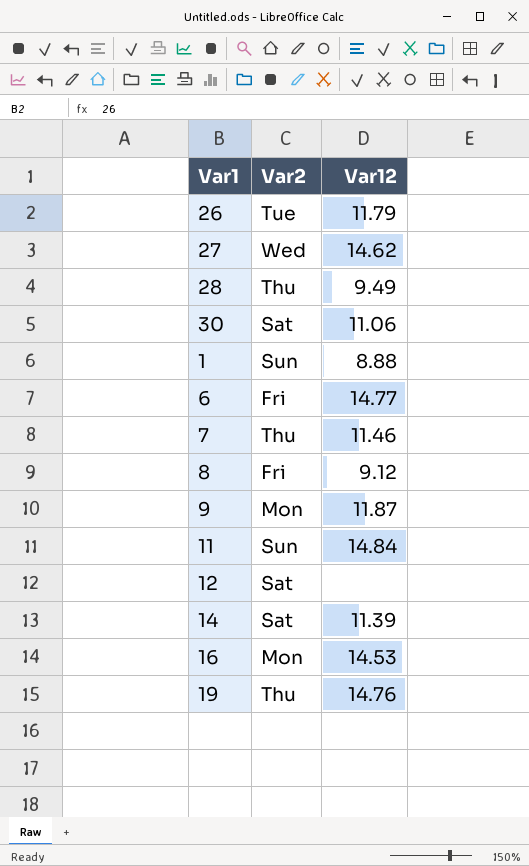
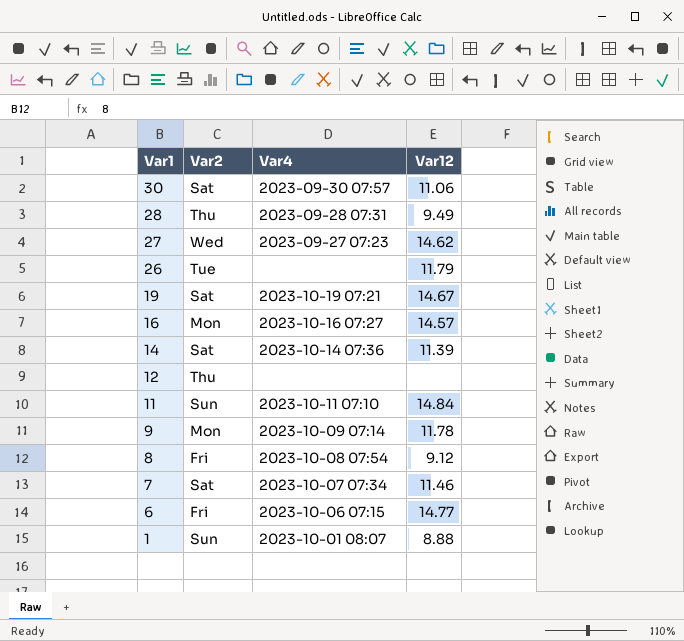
row order: none -> Var1 descending
column Var4 | position: none -> 3
19 | Var2: Thu -> Sat
19 | Var12: 14.76 -> 14.67
16 | Var12: 14.53 -> 14.57
12 | Var2: Sat -> Thu
9 | Var12: 11.87 -> 11.78
7 | Var2: Thu -> Sat

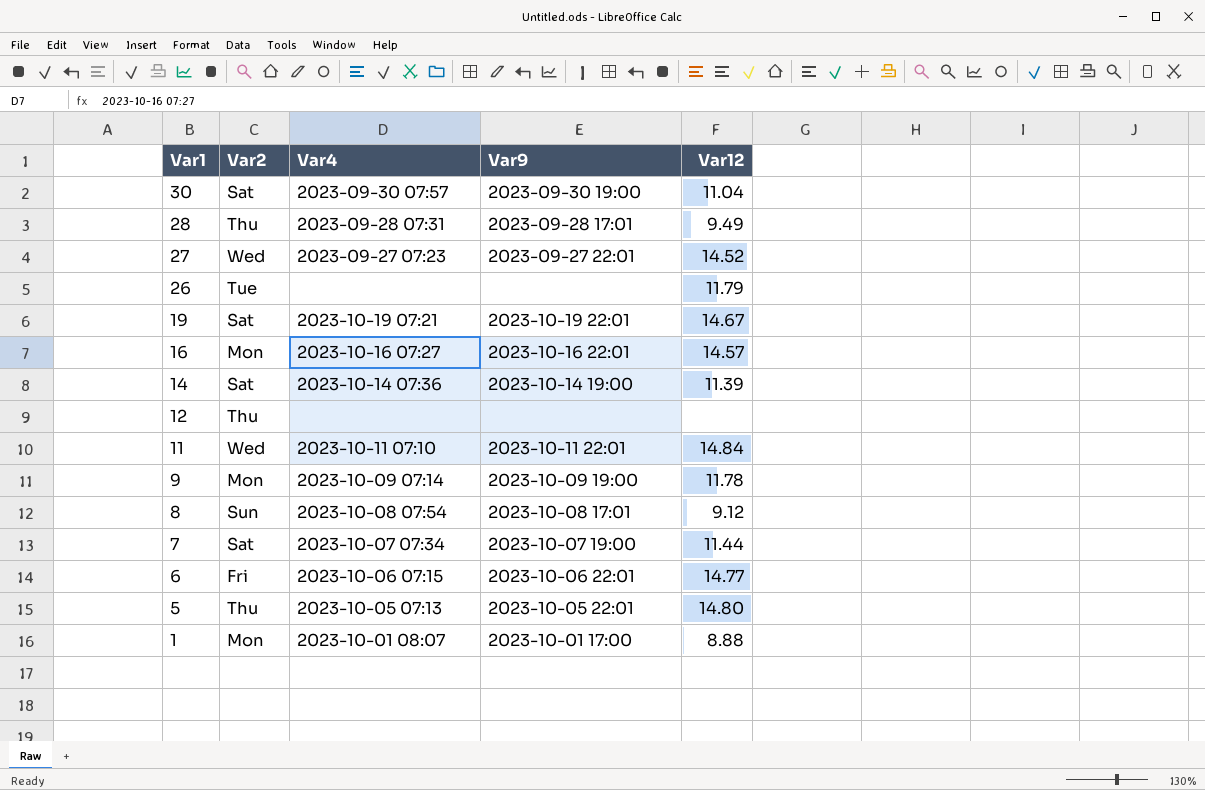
column Var9 | position: none -> 4
30 | Var12: 11.06 -> 11.04
27 | Var12: 14.62 -> 14.52
11 | Var2: Sun -> Wed
8 | Var2: Fri -> Sun
7 | Var12: 11.46 -> 11.44
row 5: none -> Thu | 2023-10-05 07:13 | 2023-10-05 22:01 | 14.80
1 | Var2: Sun -> Mon

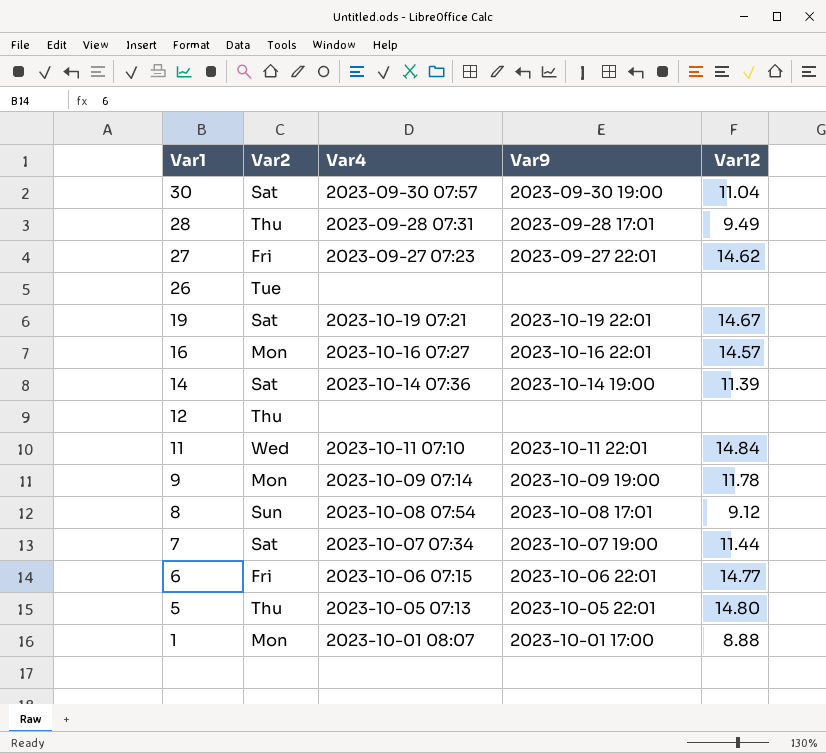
27 | Var2: Wed -> Fri
27 | Var12: 14.52 -> 14.62
26 | Var12: 11.79 -> none

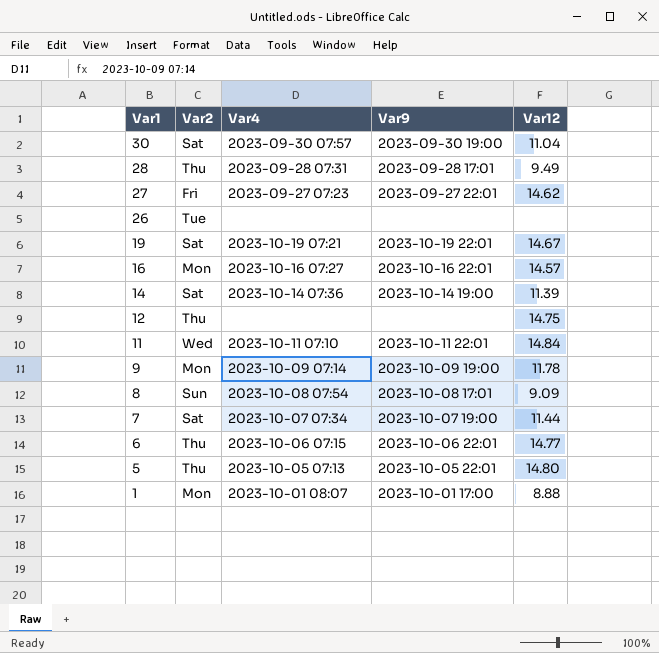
12 | Var12: none -> 14.75
8 | Var12: 9.12 -> 9.09
6 | Var2: Fri -> Thu

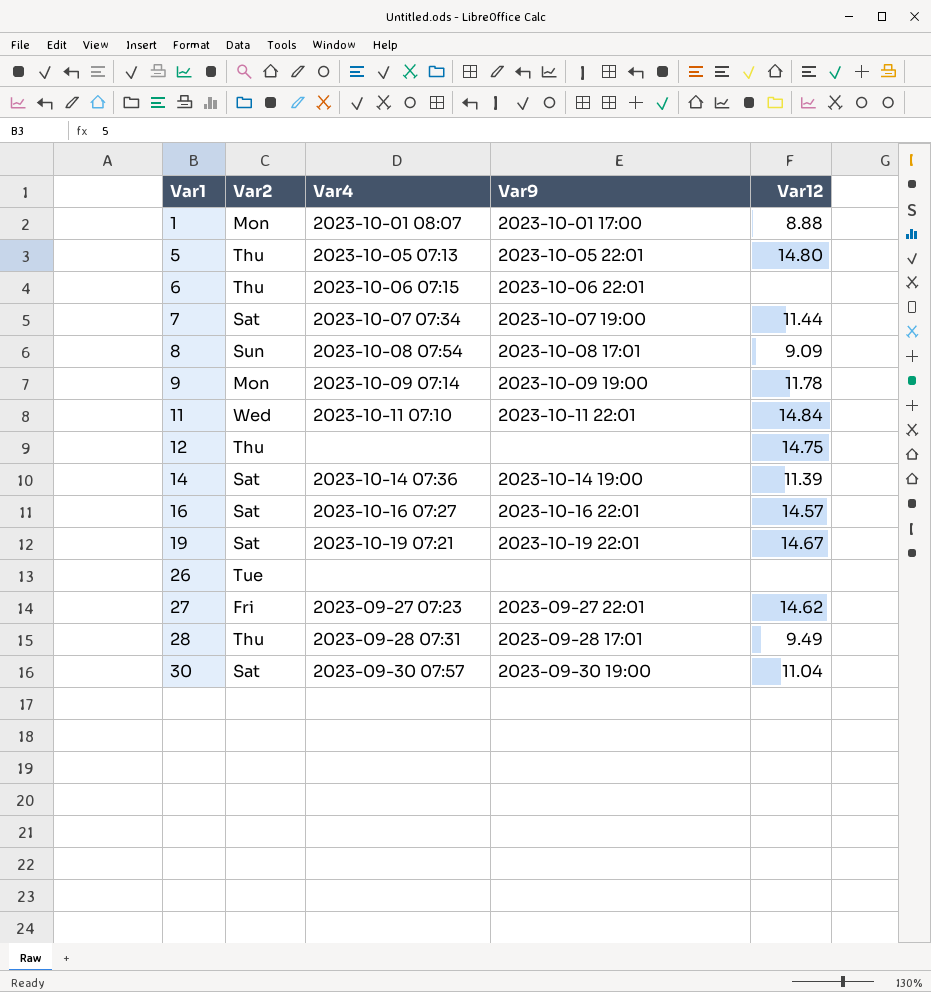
row order: Var1 descending -> Var1 ascending
6 | Var12: 14.77 -> none
16 | Var2: Mon -> Sat

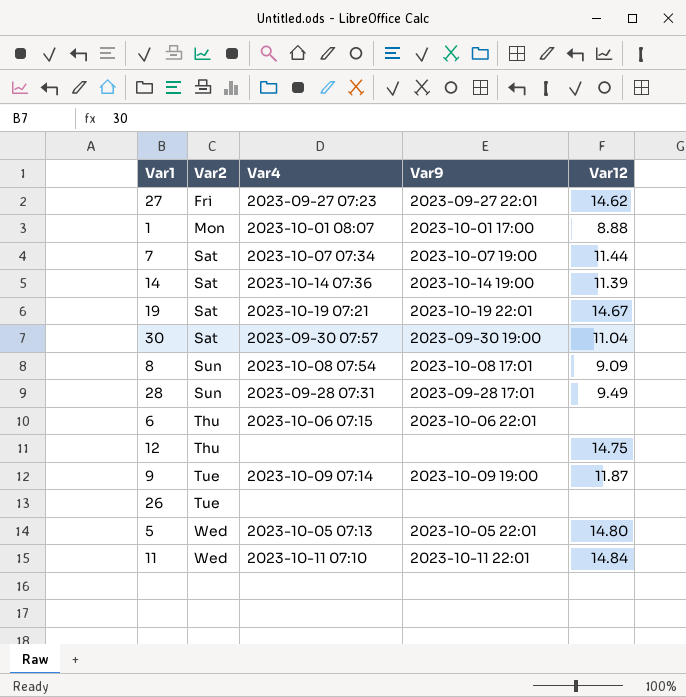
row order: Var1 ascending -> Var2 ascending
row 16: Sat | 2023-10-16 07:27 | 2023-10-16 22:01 | 14.57 -> none
28 | Var2: Thu -> Sun
9 | Var2: Mon -> Tue
9 | Var12: 11.78 -> 11.87
5 | Var2: Thu -> Wed

